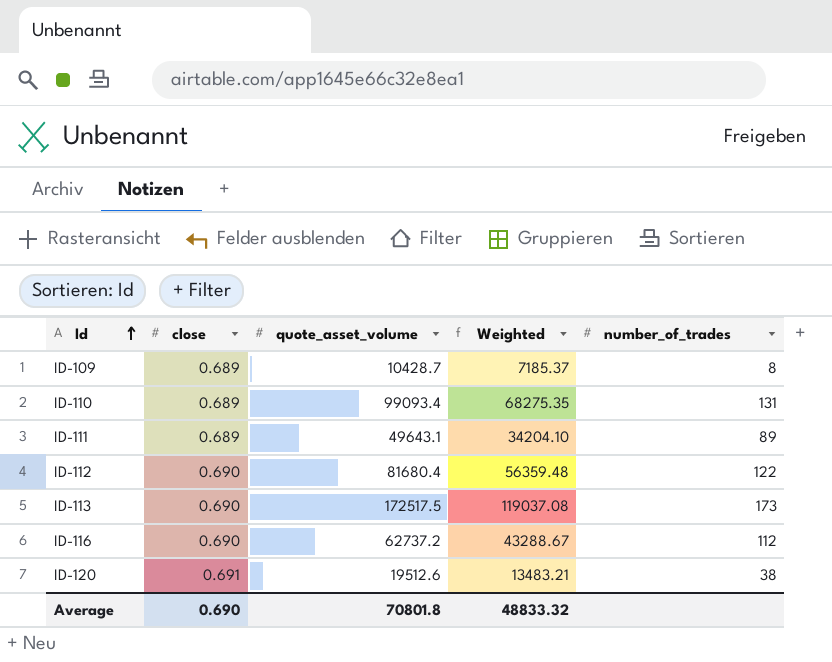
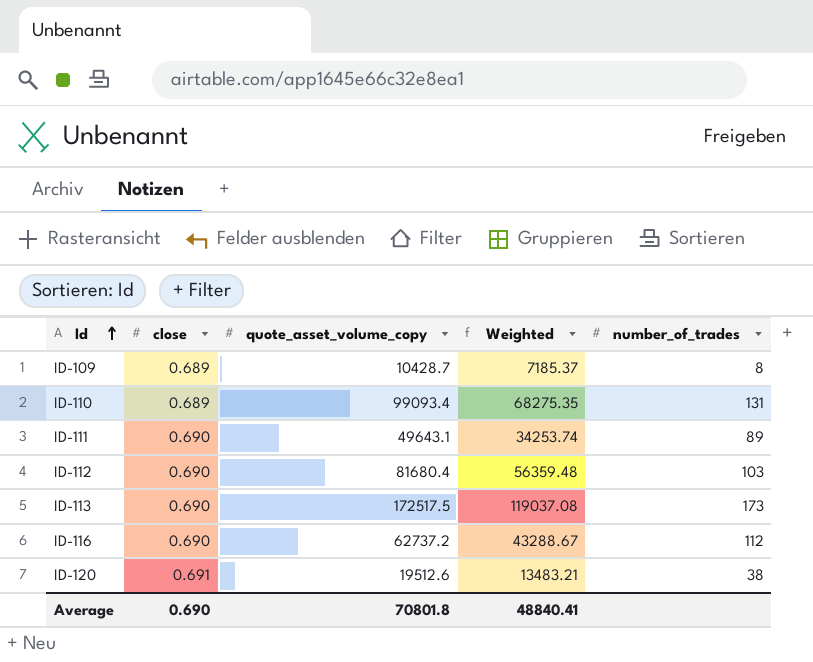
column name: quote_asset_volume -> quote_asset_volume_copy
ID-111 | close: 0.689 -> 0.690
ID-111 | Weighted: 34204.10 -> 34253.74
ID-112 | number_of_trades: 122 -> 103
Average | Weighted: 48833.32 -> 48840.41

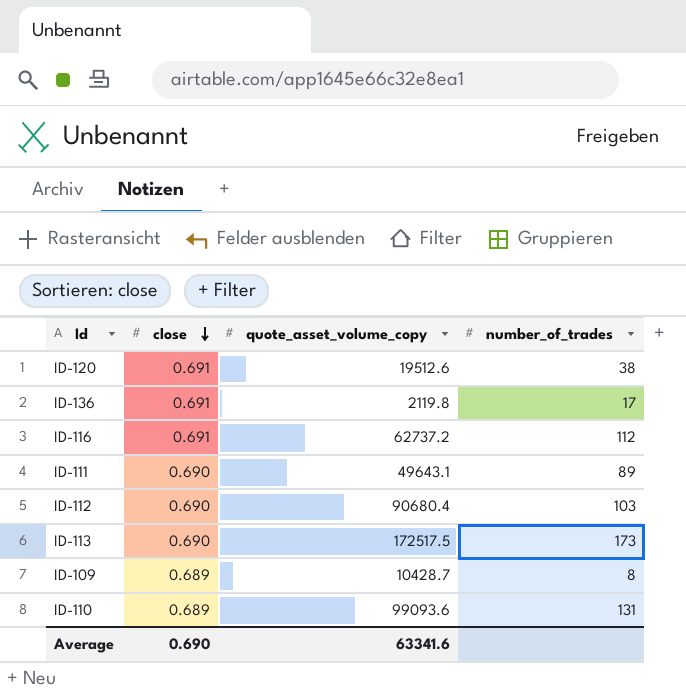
row order: Id ascending -> close descending
column Weighted | formula: [close] * [quote_asset_volume_copy] -> none
row ID-136: none -> 0.691 | 2119.8 | 17
ID-116 | close: 0.690 -> 0.691
ID-112 | quote_asset_volume_copy: 81680.4 -> 90680.4
ID-110 | quote_asset_volume_copy: 99093.4 -> 99093.6
Average | quote_asset_volume_copy: 70801.8 -> 63341.6

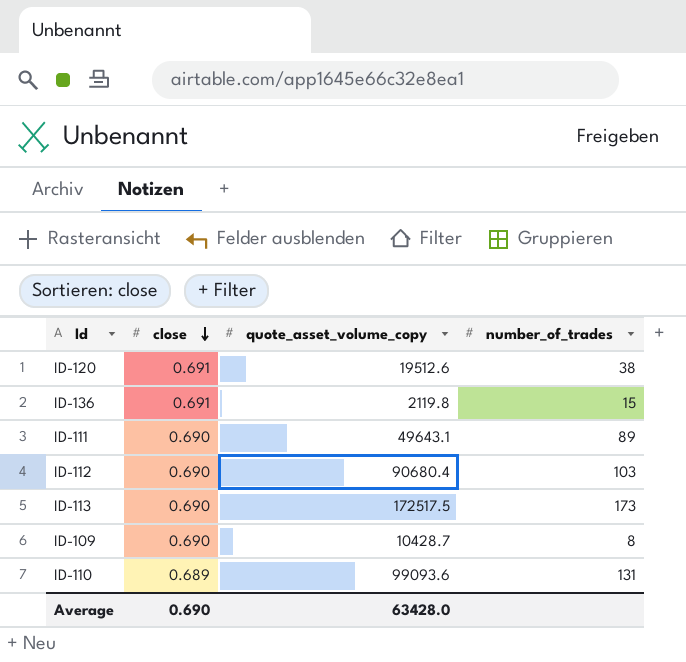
row ID-116: 0.691 | 62737.2 | 112 -> none
ID-136 | number_of_trades: 17 -> 15
ID-109 | close: 0.689 -> 0.690
Average | quote_asset_volume_copy: 63341.6 -> 63428.0

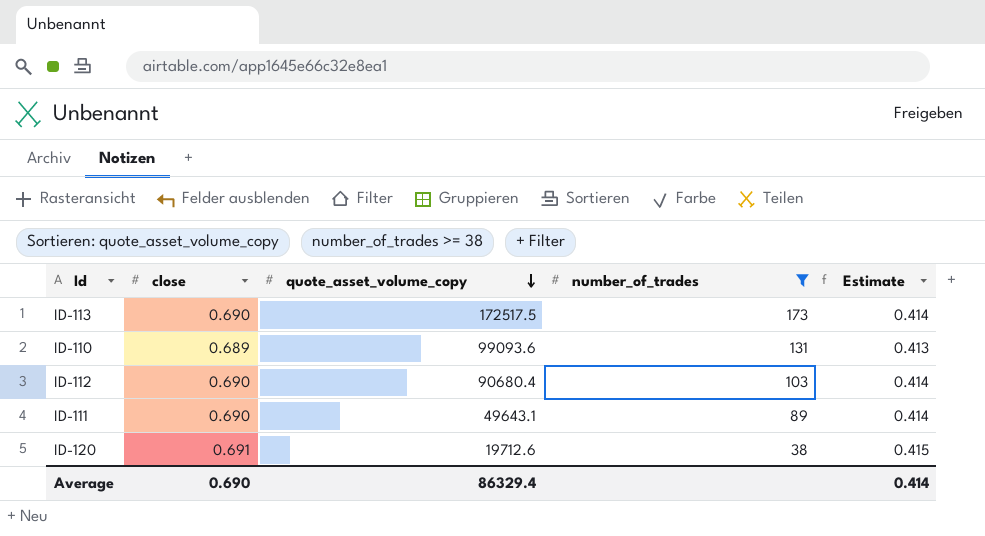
filter: none -> number_of_trades >= 38
row order: close descending -> quote_asset_volume_copy descending
column Estimate | formula: none -> [close] * 0.6
ID-120 | quote_asset_volume_copy: 19512.6 -> 19712.6
Average | quote_asset_volume_copy: 63428.0 -> 86329.4

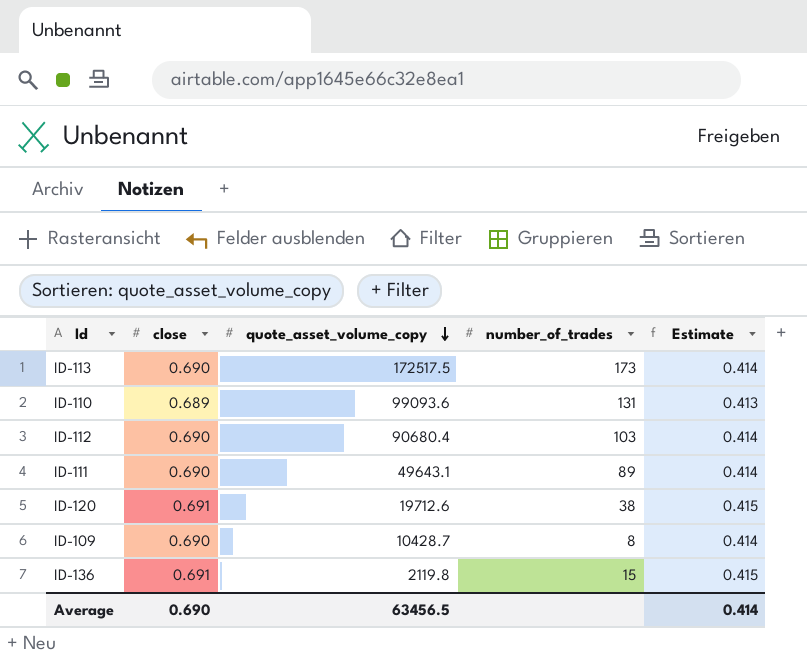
filter: number_of_trades >= 38 -> none
Average | quote_asset_volume_copy: 86329.4 -> 63456.5

